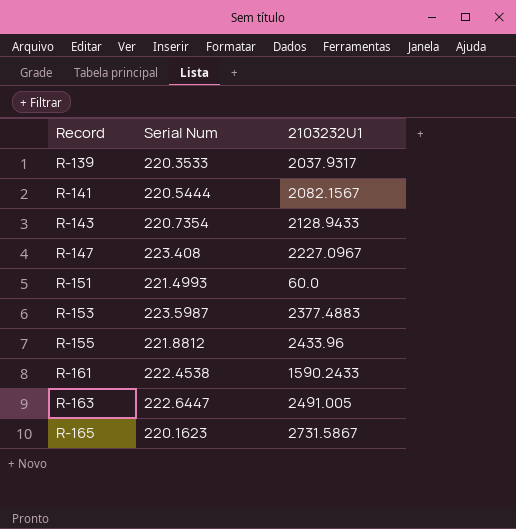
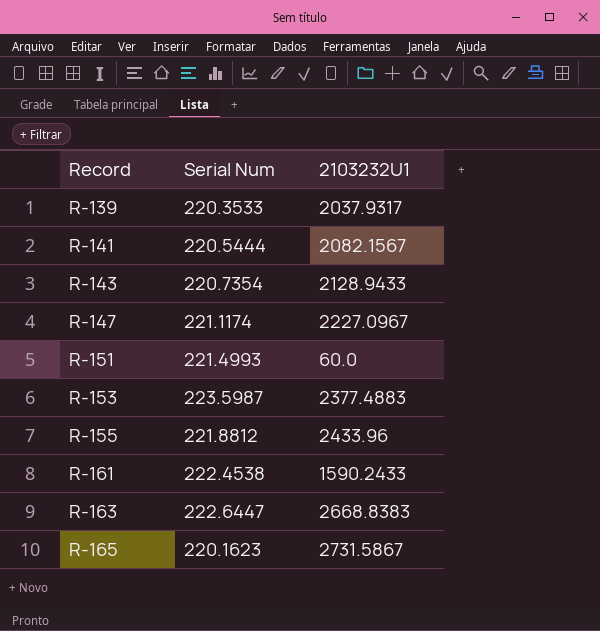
R-147 | Serial Num: 223.408 -> 221.1174
R-163 | 2103232U1: 2491.005 -> 2668.8383

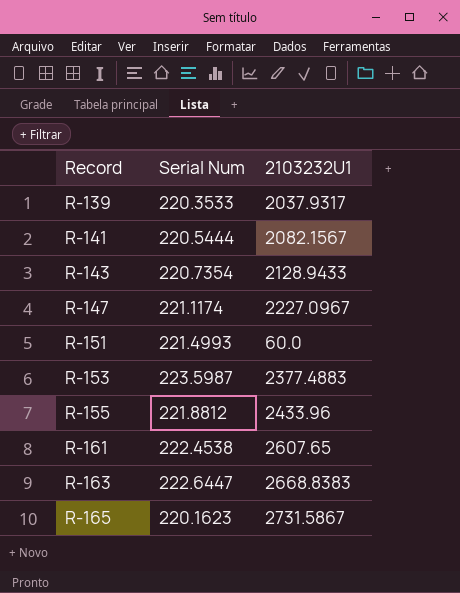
R-161 | 2103232U1: 1590.2433 -> 2607.65

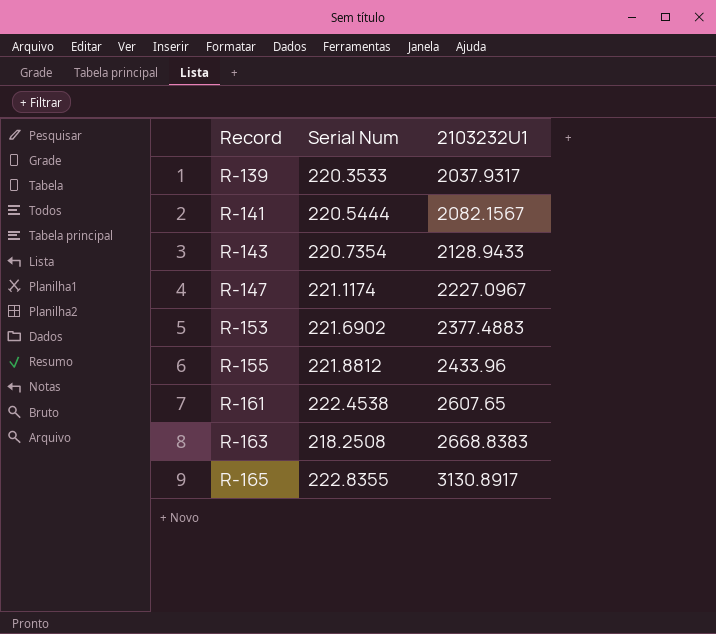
row R-151: 221.4993 | 60.0 -> none
R-153 | Serial Num: 223.5987 -> 221.6902
R-163 | Serial Num: 222.6447 -> 218.2508
R-165 | Serial Num: 220.1623 -> 222.8355
R-165 | 2103232U1: 2731.5867 -> 3130.8917

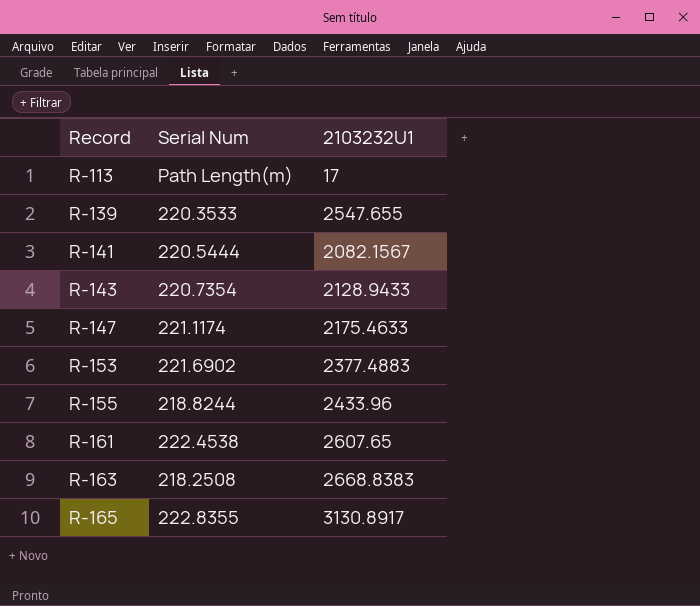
row R-113: none -> Path Length(m) | 17
R-139 | 2103232U1: 2037.9317 -> 2547.655
R-147 | 2103232U1: 2227.0967 -> 2175.4633
R-155 | Serial Num: 221.8812 -> 218.8244

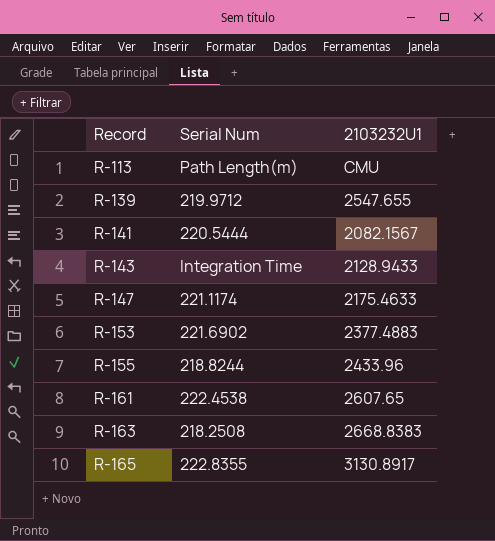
R-113 | 2103232U1: 17 -> CMU
R-139 | Serial Num: 220.3533 -> 219.9712
R-143 | Serial Num: 220.7354 -> Integration Time

